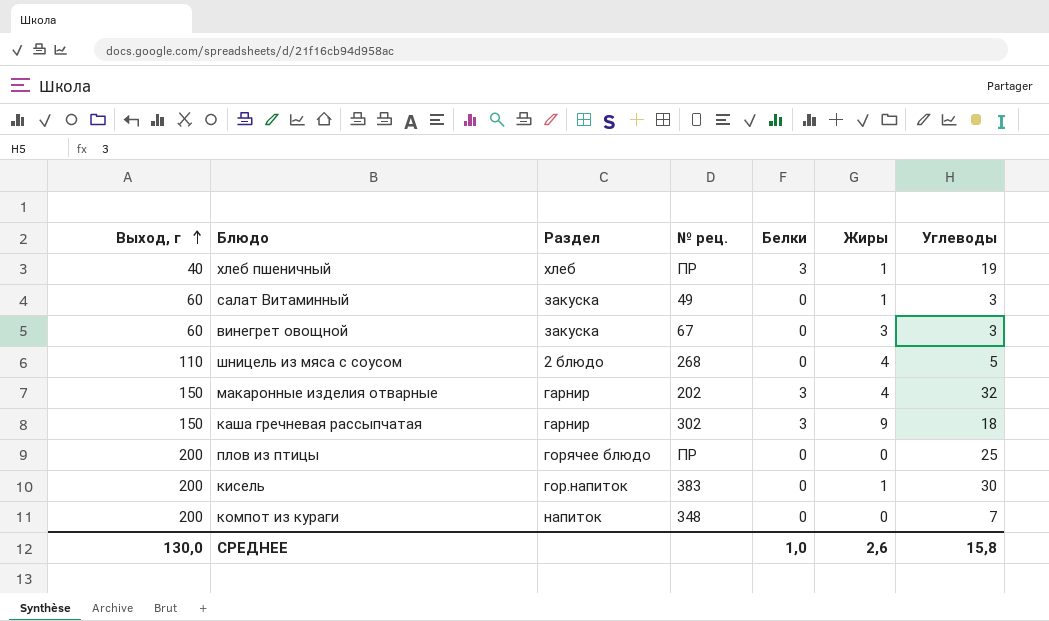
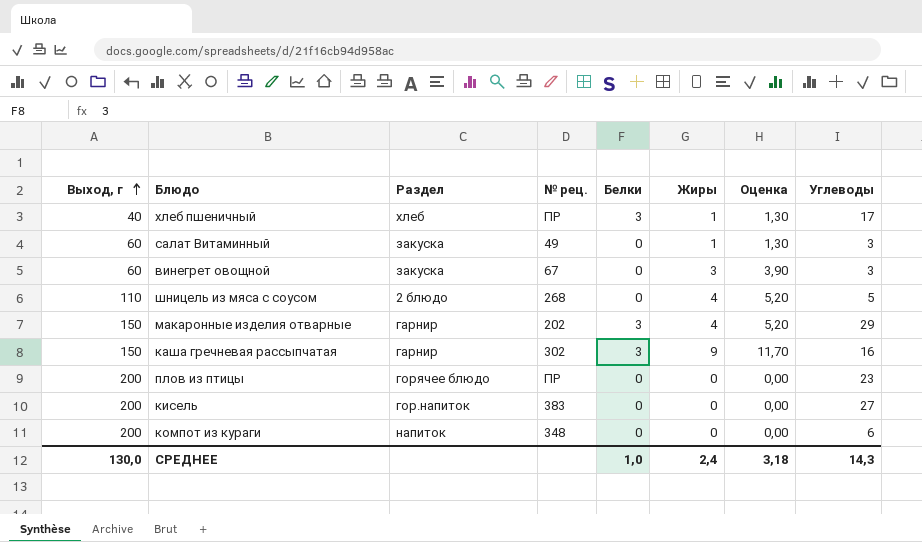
column Оценка | formula: none -> [Жиры] * 1,3
хлеб пшеничный | Углеводы: 19 -> 17
макаронные изделия отварные | Углеводы: 32 -> 29
каша гречневая рассыпчатая | Углеводы: 18 -> 16
плов из птицы | Углеводы: 25 -> 23
кисель | Жиры: 1 -> 0
кисель | Углеводы: 30 -> 27
компот из кураги | Углеводы: 7 -> 6
СРЕДНЕЕ | Жиры: 2,6 -> 2,4
СРЕДНЕЕ | Углеводы: 15,8 -> 14,3

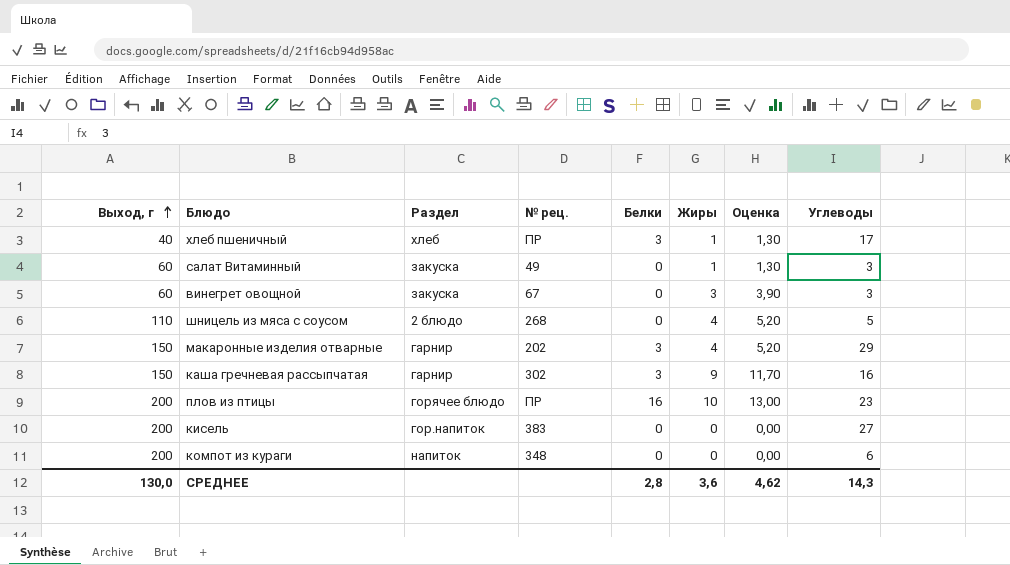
плов из птицы | Белки: 0 -> 16
плов из птицы | Жиры: 0 -> 10
плов из птицы | Оценка: 0,00 -> 13,00
СРЕДНЕЕ | Белки: 1,0 -> 2,8
СРЕДНЕЕ | Жиры: 2,4 -> 3,6
СРЕДНЕЕ | Оценка: 3,18 -> 4,62

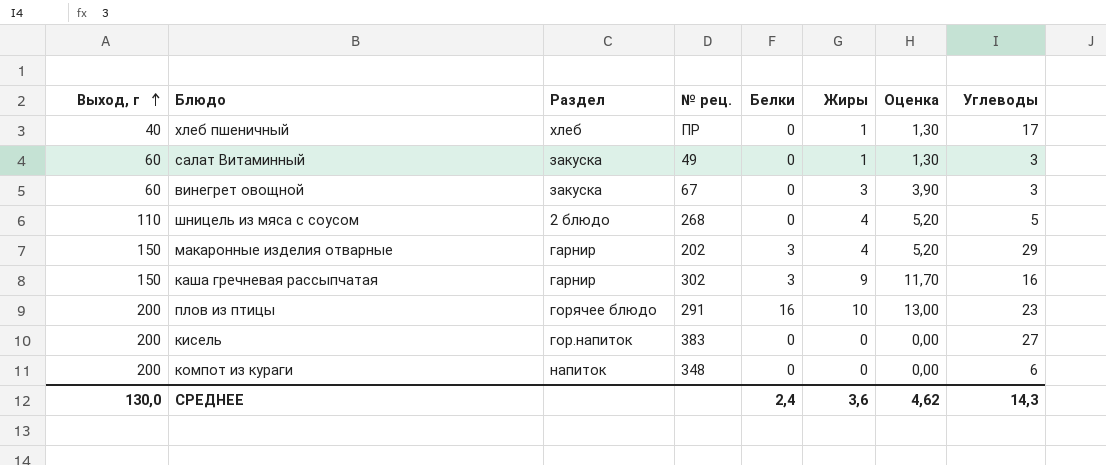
хлеб пшеничный | Белки: 3 -> 0
плов из птицы | № рец.: ПР -> 291
СРЕДНЕЕ | Белки: 2,8 -> 2,4

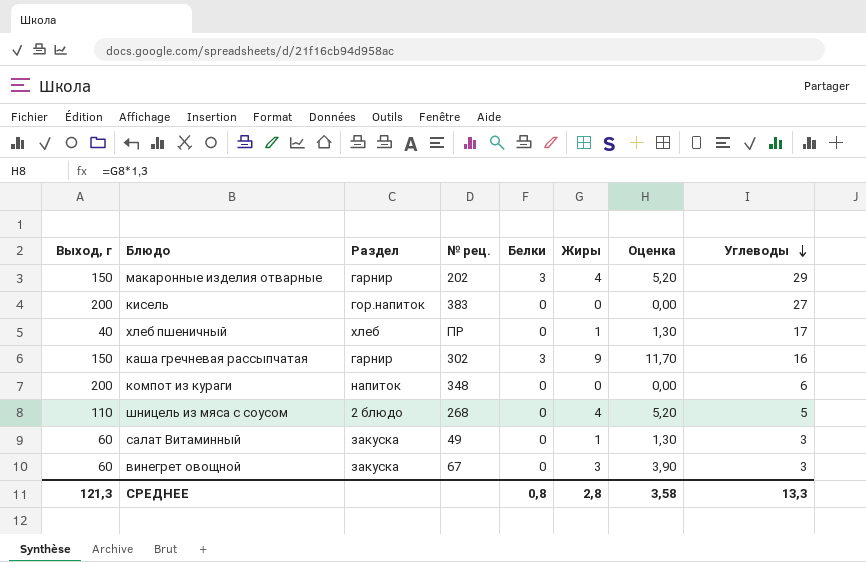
row order: Выход, г ascending -> Углеводы descending
row плов из птицы: 200 | горячее блюдо | 291 | 16 | 10 | 13,00 | 23 -> none
СРЕДНЕЕ | Выход, г: 130,0 -> 121,3
СРЕДНЕЕ | Белки: 2,4 -> 0,8
СРЕДНЕЕ | Жиры: 3,6 -> 2,8
СРЕДНЕЕ | Оценка: 4,62 -> 3,58
СРЕДНЕЕ | Углеводы: 14,3 -> 13,3

